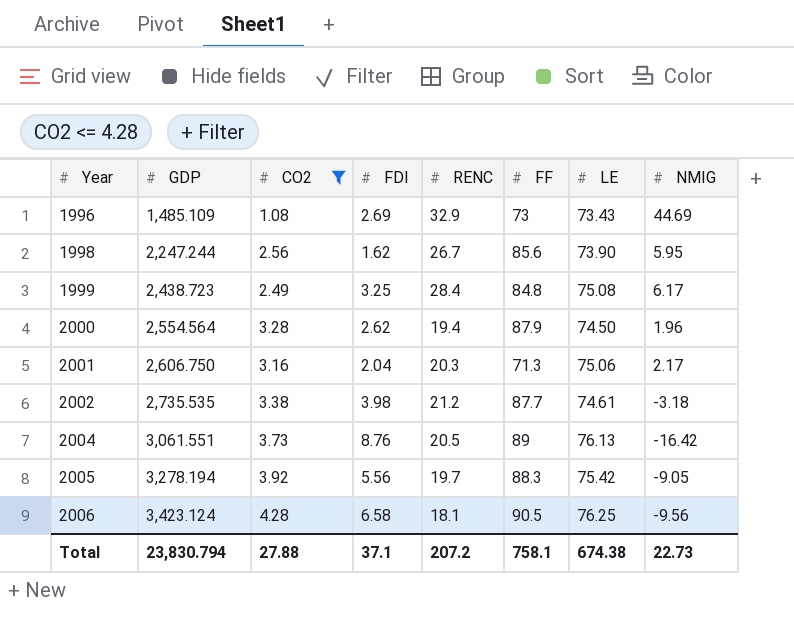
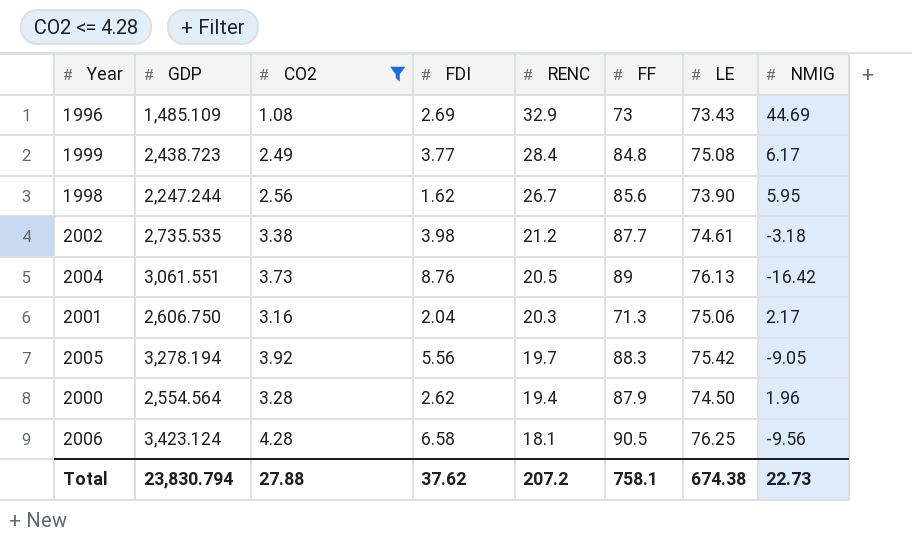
row order: Year ascending -> RENC descending
1999 | FDI: 3.25 -> 3.77
Total | FDI: 37.1 -> 37.62

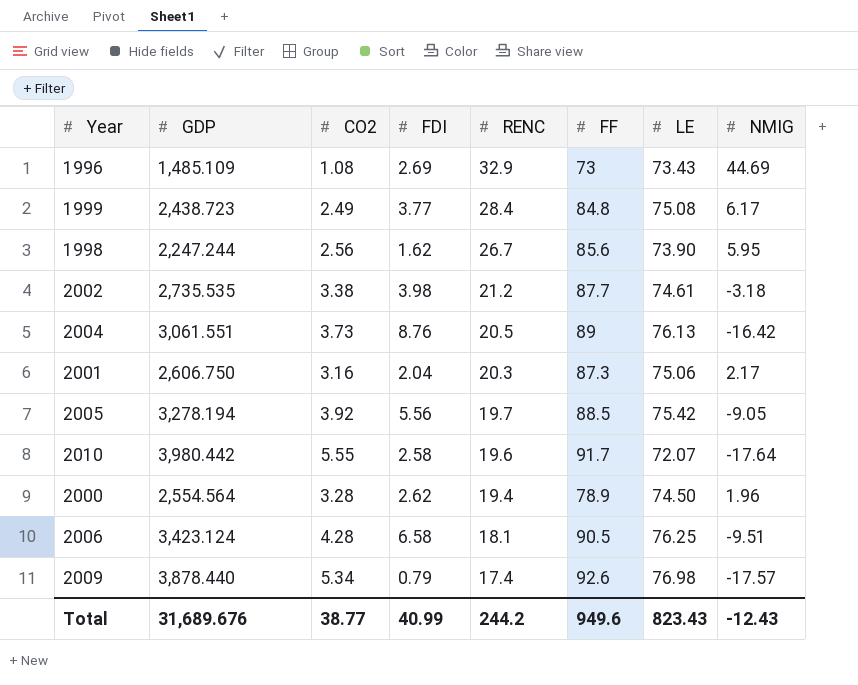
filter: CO2 <= 4.28 -> none
2001 | FF: 71.3 -> 87.3
2005 | FF: 88.3 -> 88.5
2000 | FF: 87.9 -> 78.9
2006 | NMIG: -9.56 -> -9.51
Total | GDP: 23,830.794 -> 31,689.676
Total | CO2: 27.88 -> 38.77
Total | FDI: 37.62 -> 40.99
Total | RENC: 207.2 -> 244.2
Total | FF: 758.1 -> 949.6
Total | LE: 674.38 -> 823.43
Total | NMIG: 22.73 -> -12.43

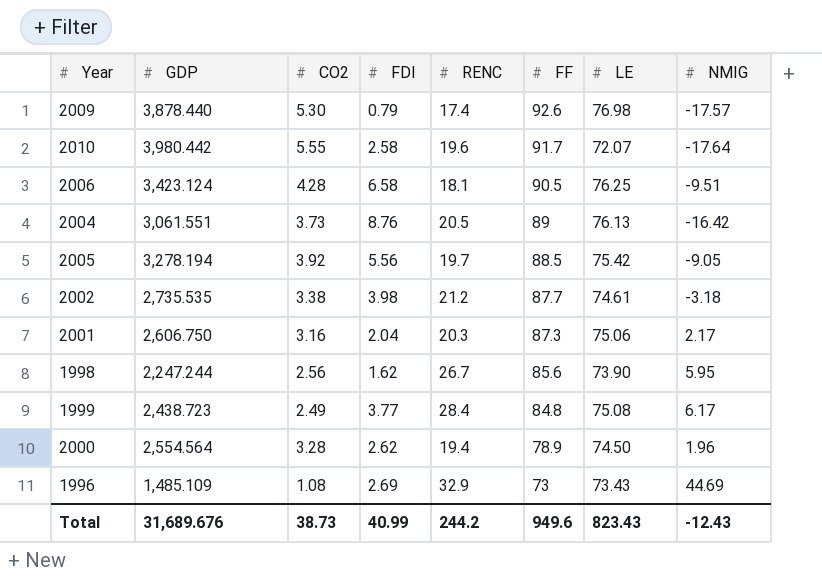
row order: RENC descending -> FF descending
2009 | CO2: 5.34 -> 5.30
Total | CO2: 38.77 -> 38.73

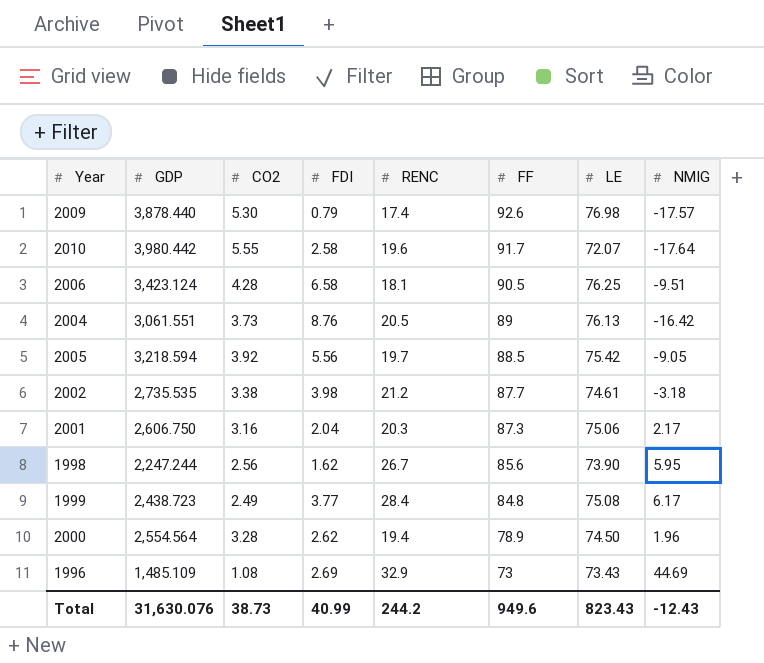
2005 | GDP: 3,278.194 -> 3,218.594
Total | GDP: 31,689.676 -> 31,630.076

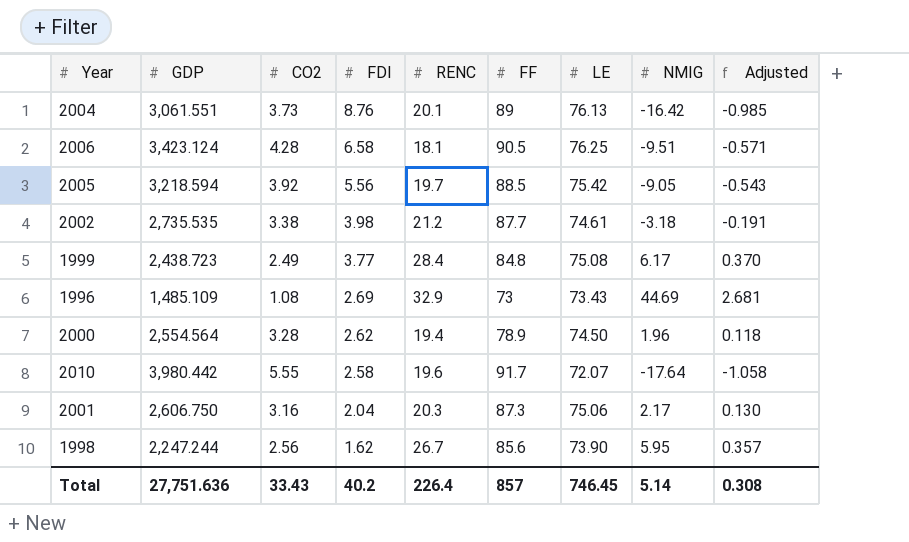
row order: FF descending -> FDI descending
column Adjusted | formula: none -> [NMIG] * 0.06
row 2009: 3,878.440 | 5.30 | 0.79 | 17.4 | 92.6 | 76.98 | -17.57 -> none
2004 | RENC: 20.5 -> 20.1
Total | GDP: 31,630.076 -> 27,751.636
Total | CO2: 38.73 -> 33.43
Total | FDI: 40.99 -> 40.2
Total | RENC: 244.2 -> 226.4
Total | FF: 949.6 -> 857
Total | LE: 823.43 -> 746.45
Total | NMIG: -12.43 -> 5.14

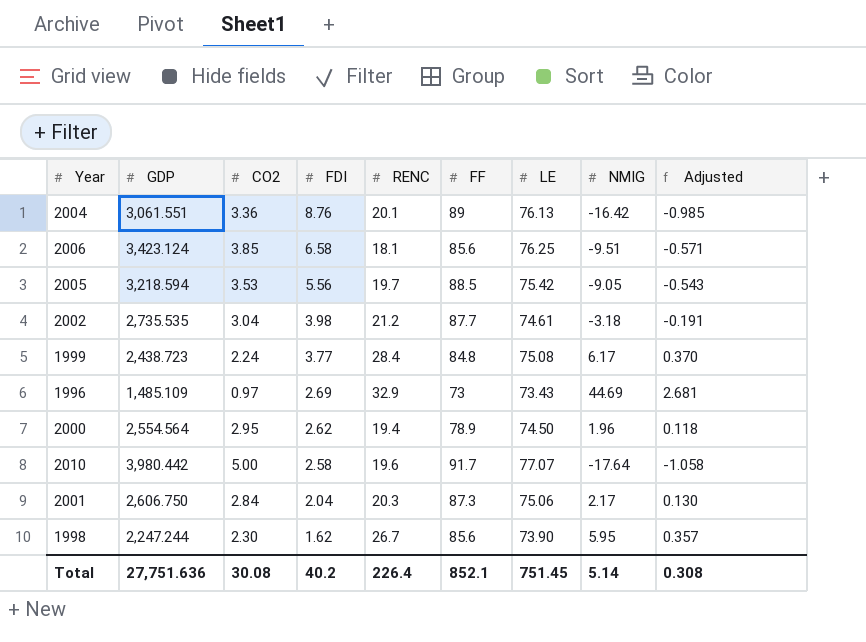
2004 | CO2: 3.73 -> 3.36
2006 | CO2: 4.28 -> 3.85
2006 | FF: 90.5 -> 85.6
2005 | CO2: 3.92 -> 3.53
2002 | CO2: 3.38 -> 3.04
1999 | CO2: 2.49 -> 2.24
1996 | CO2: 1.08 -> 0.97
2000 | CO2: 3.28 -> 2.95
2010 | CO2: 5.55 -> 5.00
2010 | LE: 72.07 -> 77.07
2001 | CO2: 3.16 -> 2.84
1998 | CO2: 2.56 -> 2.30
Total | CO2: 33.43 -> 30.08
Total | FF: 857 -> 852.1
Total | LE: 746.45 -> 751.45

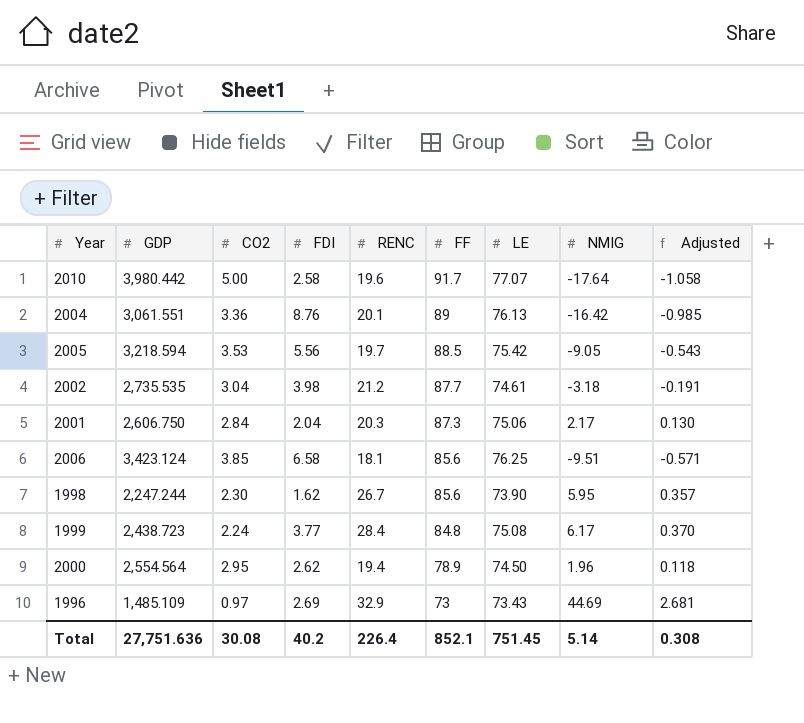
row order: FDI descending -> FF descending

